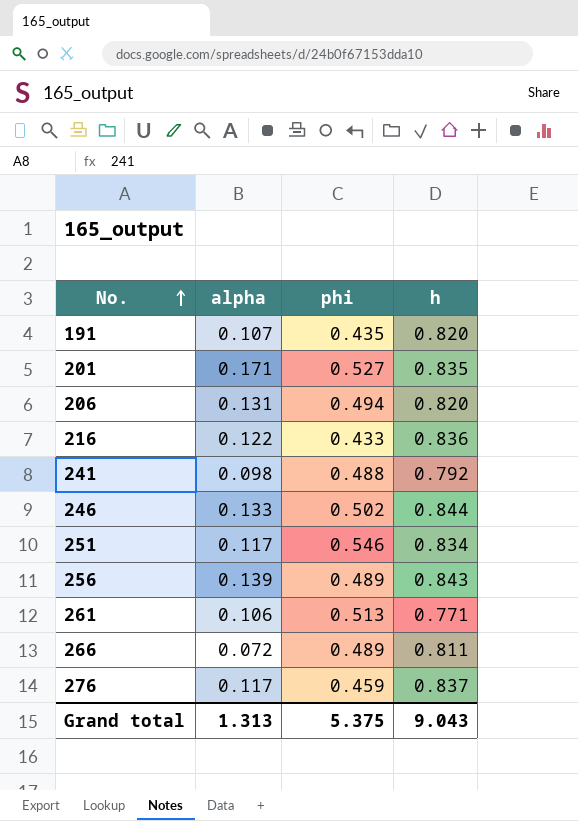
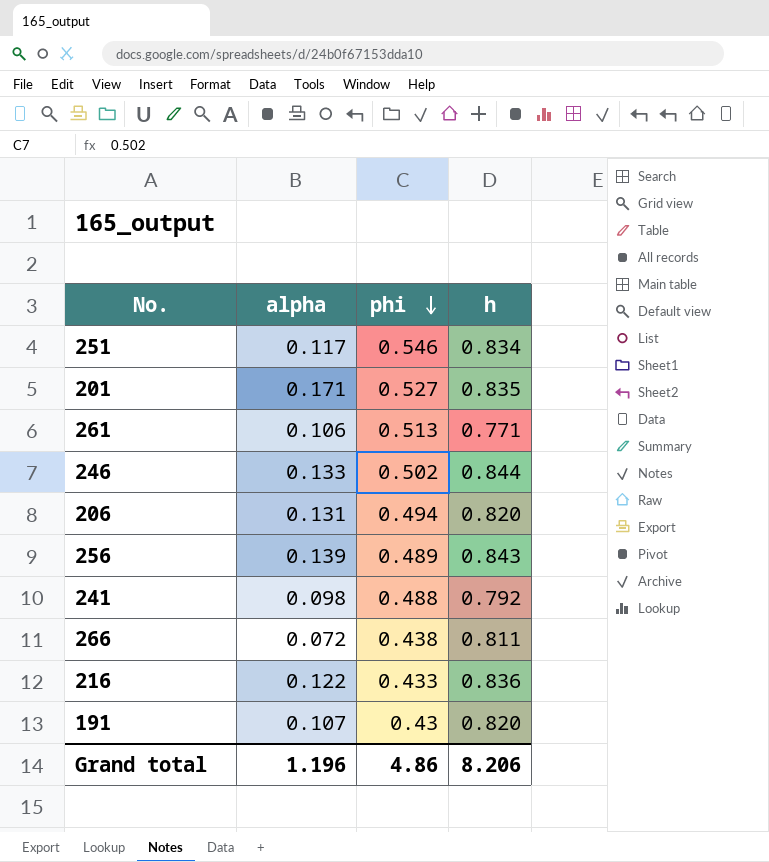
row order: No. ascending -> phi descending
row 276: 0.117 | 0.459 | 0.837 -> none
266 | phi: 0.489 -> 0.438
191 | phi: 0.435 -> 0.43
Grand total | alpha: 1.313 -> 1.196
Grand total | phi: 5.375 -> 4.86
Grand total | h: 9.043 -> 8.206

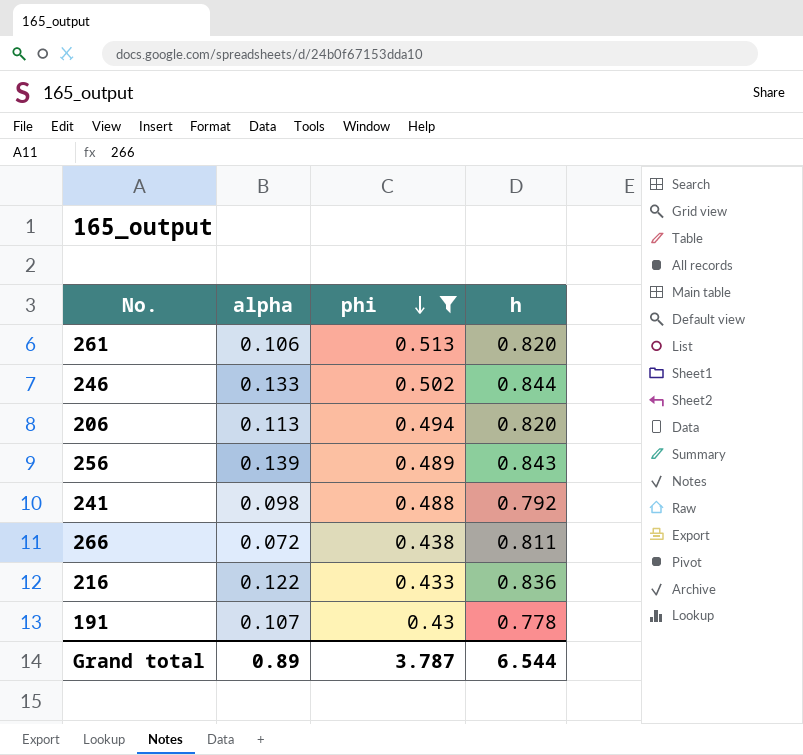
filter: none -> phi <= 0.513
261 | h: 0.771 -> 0.820
206 | alpha: 0.131 -> 0.113
191 | h: 0.820 -> 0.778
Grand total | alpha: 1.196 -> 0.89
Grand total | phi: 4.86 -> 3.787
Grand total | h: 8.206 -> 6.544

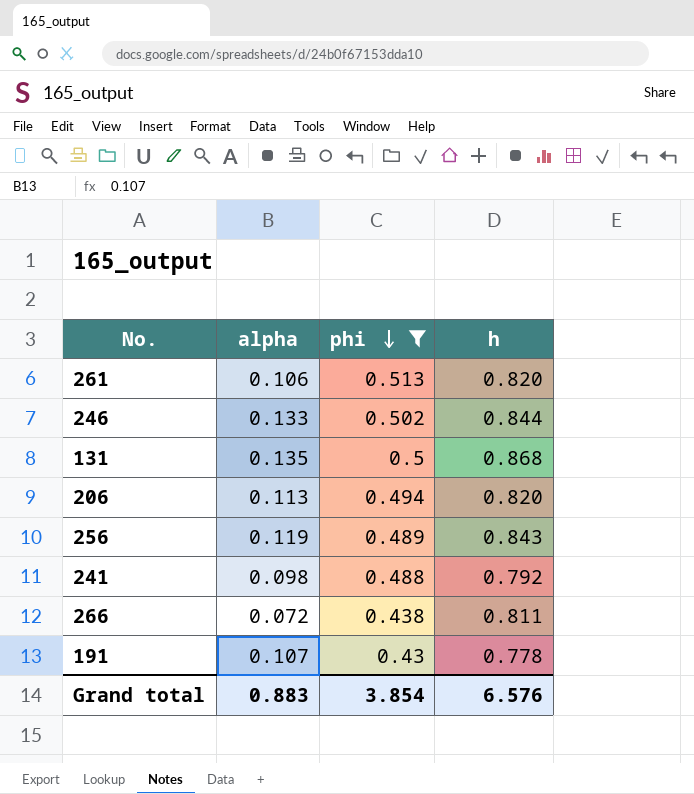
row 216: 0.122 | 0.433 | 0.836 -> none
row 131: none -> 0.135 | 0.5 | 0.868
256 | alpha: 0.139 -> 0.119
Grand total | alpha: 0.89 -> 0.883
Grand total | phi: 3.787 -> 3.854
Grand total | h: 6.544 -> 6.576

